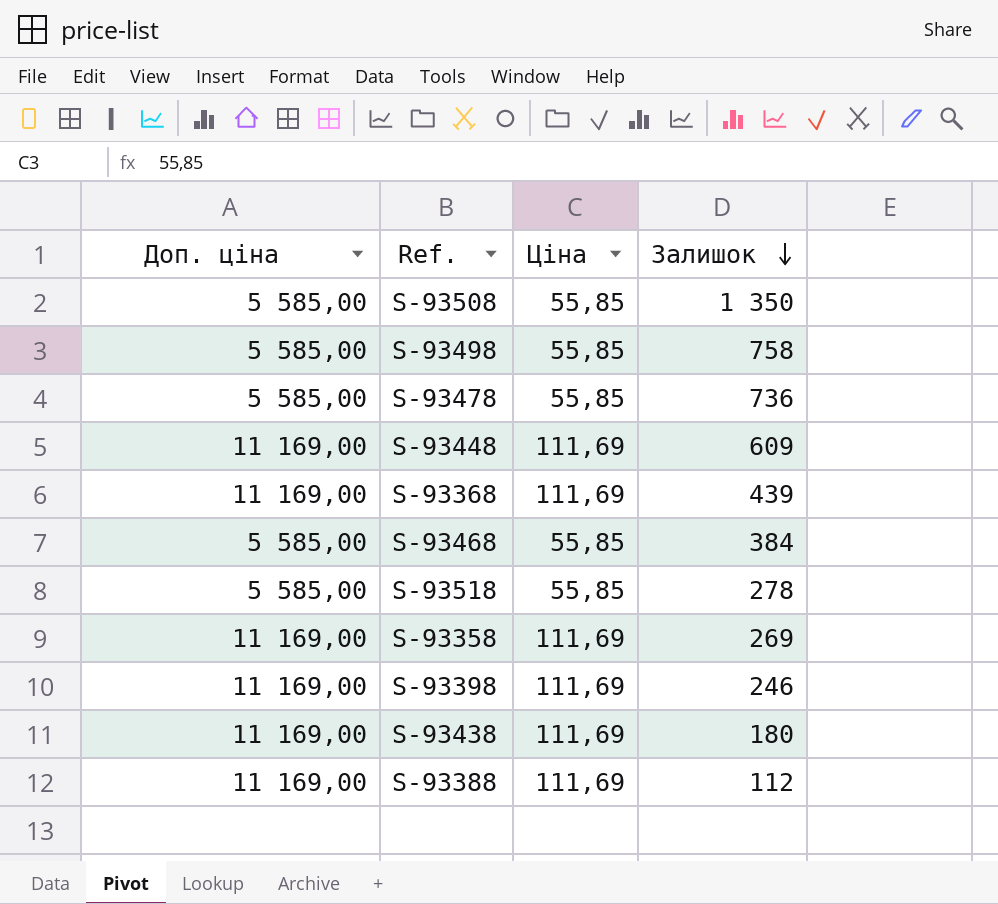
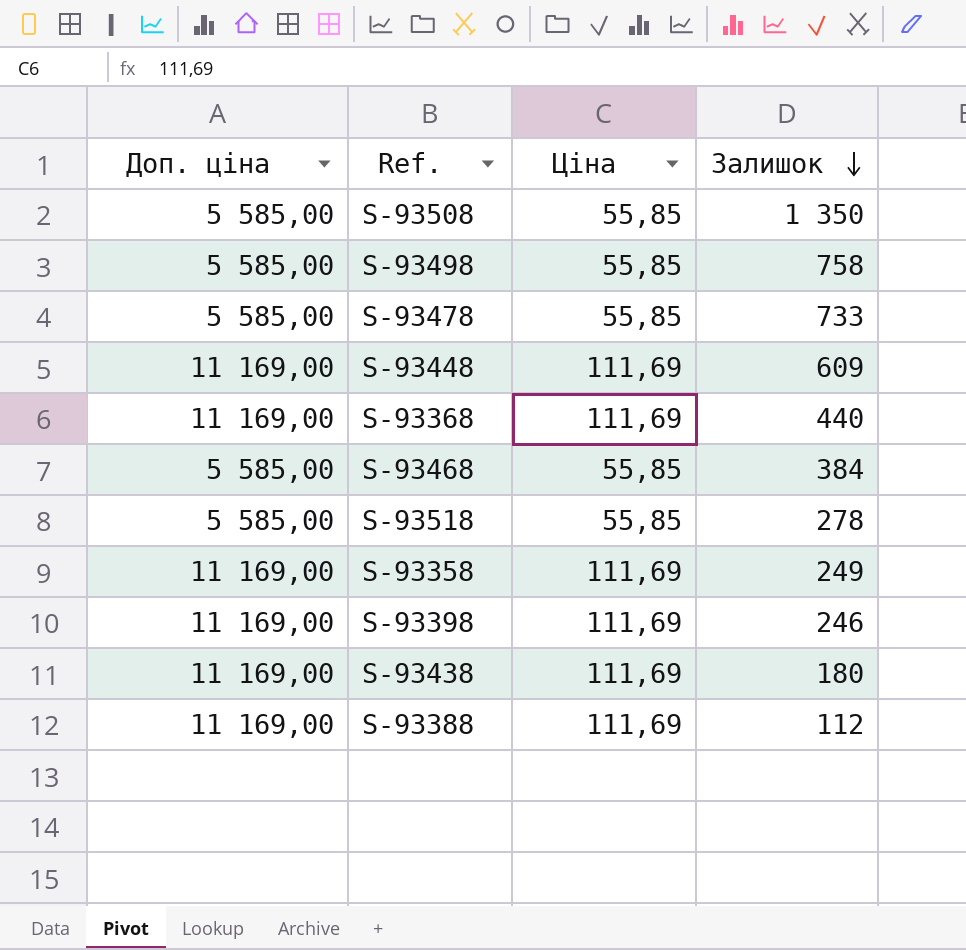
S-93478 | Залишок: 736 -> 733
S-93368 | Залишок: 439 -> 440
S-93358 | Залишок: 269 -> 249

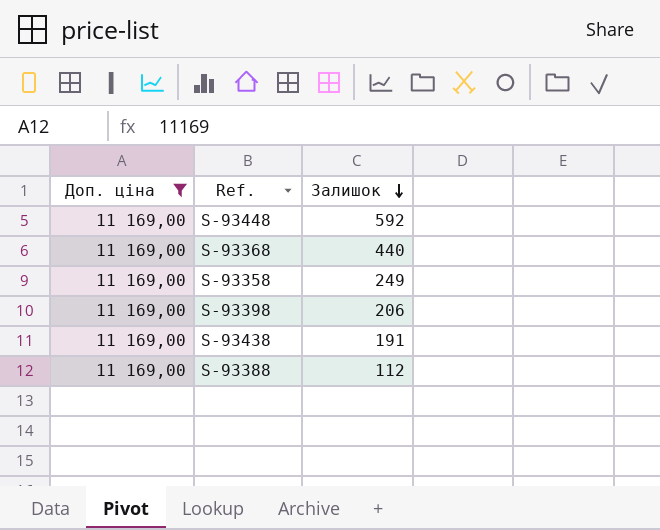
filter: none -> Доп. ціна = 11 169,00
column Ціна | position: 3 -> none
S-93448 | Залишок: 609 -> 592
S-93398 | Залишок: 246 -> 206
S-93438 | Залишок: 180 -> 191

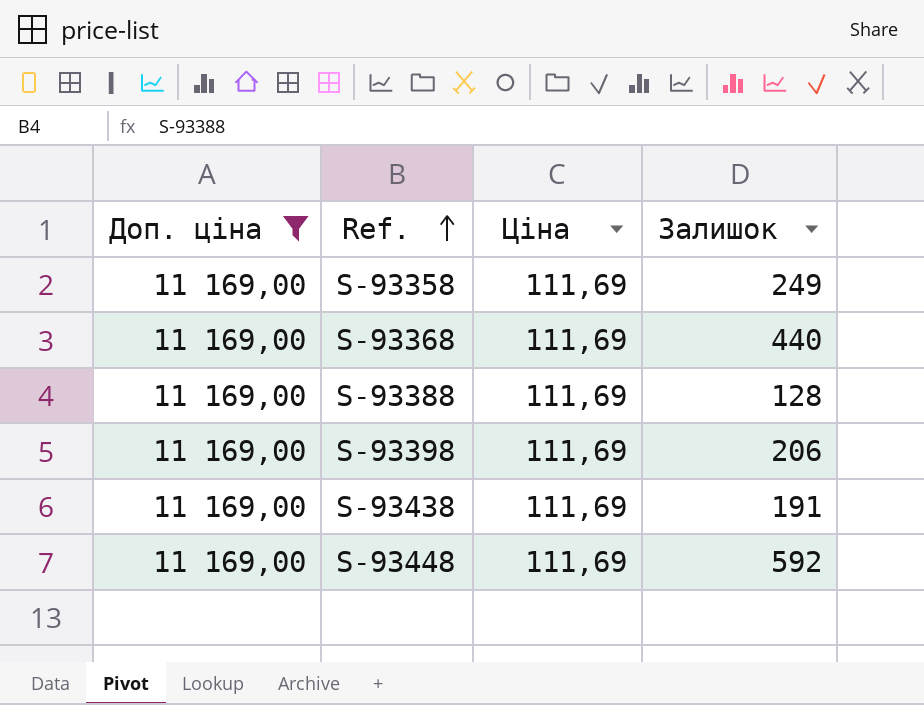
row order: Залишок descending -> Ref. ascending
column Ціна | position: none -> 3
S-93388 | Залишок: 112 -> 128

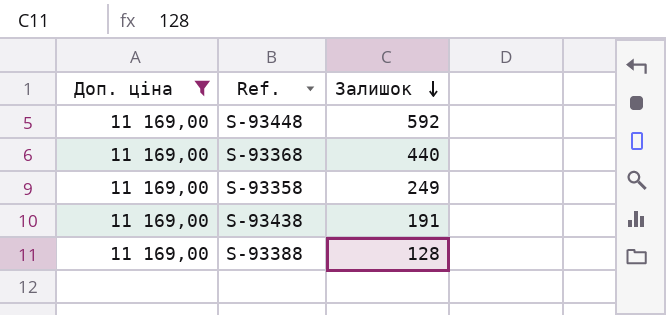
row order: Ref. ascending -> Залишок descending
column Ціна | position: 3 -> none
row S-93398: 11 169,00 | 111,69 | 206 -> none

